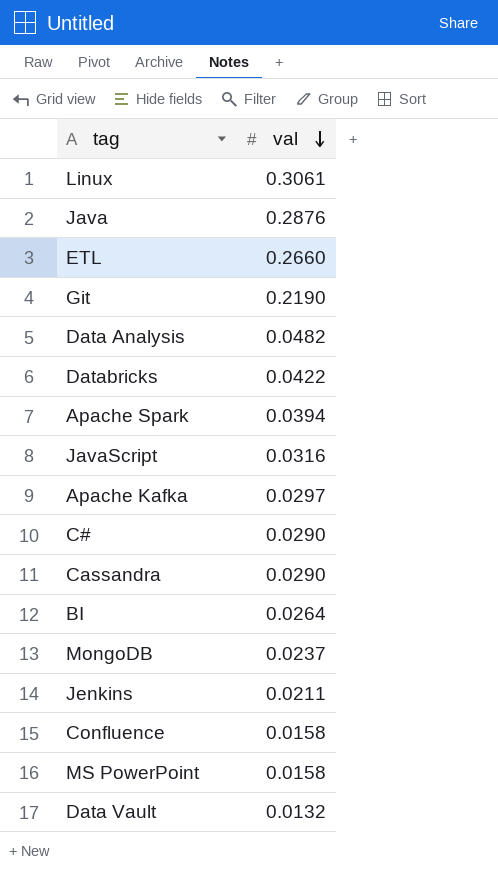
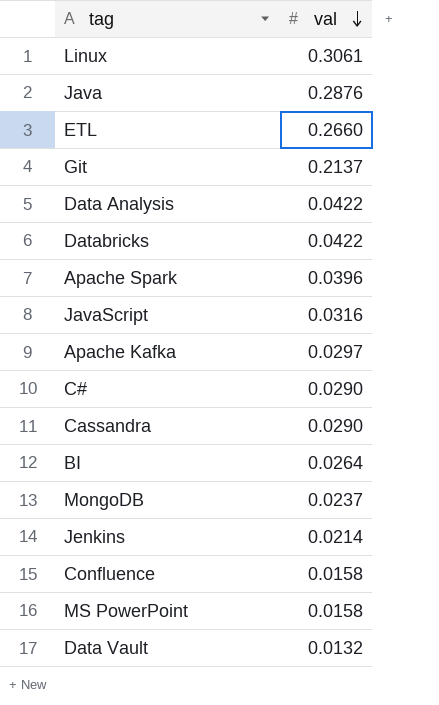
Git | val: 0.2190 -> 0.2137
Data Analysis | val: 0.0482 -> 0.0422
Apache Spark | val: 0.0394 -> 0.0396
Jenkins | val: 0.0211 -> 0.0214

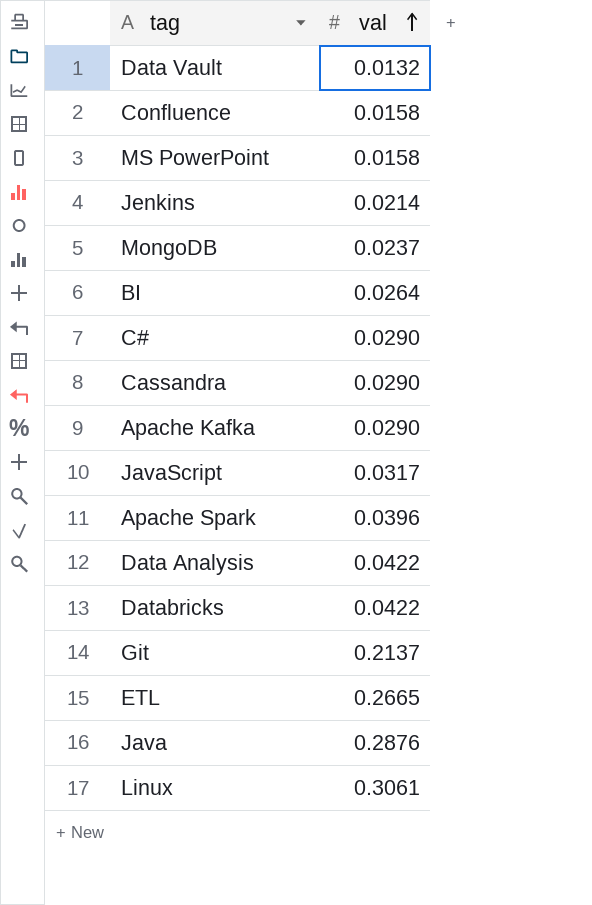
row order: val descending -> val ascending
Apache Kafka | val: 0.0297 -> 0.0290
JavaScript | val: 0.0316 -> 0.0317
ETL | val: 0.2660 -> 0.2665

